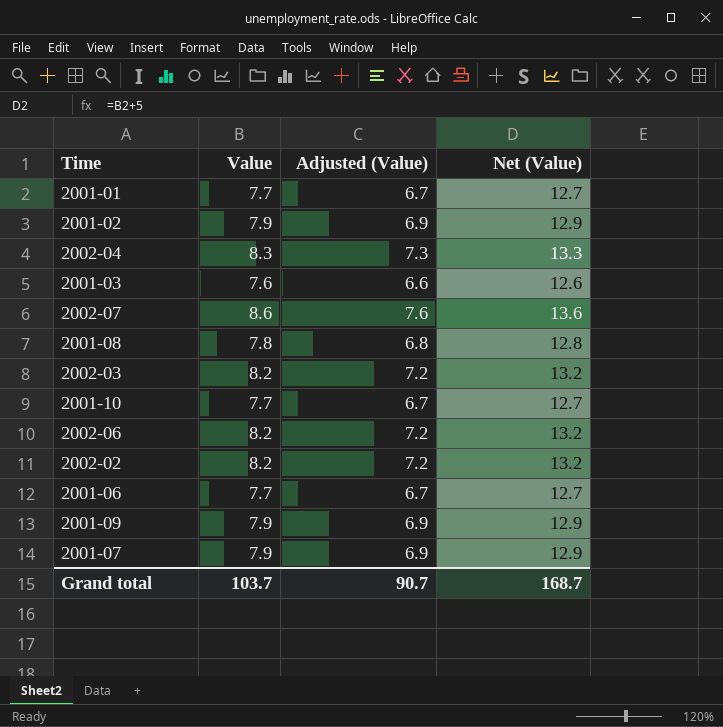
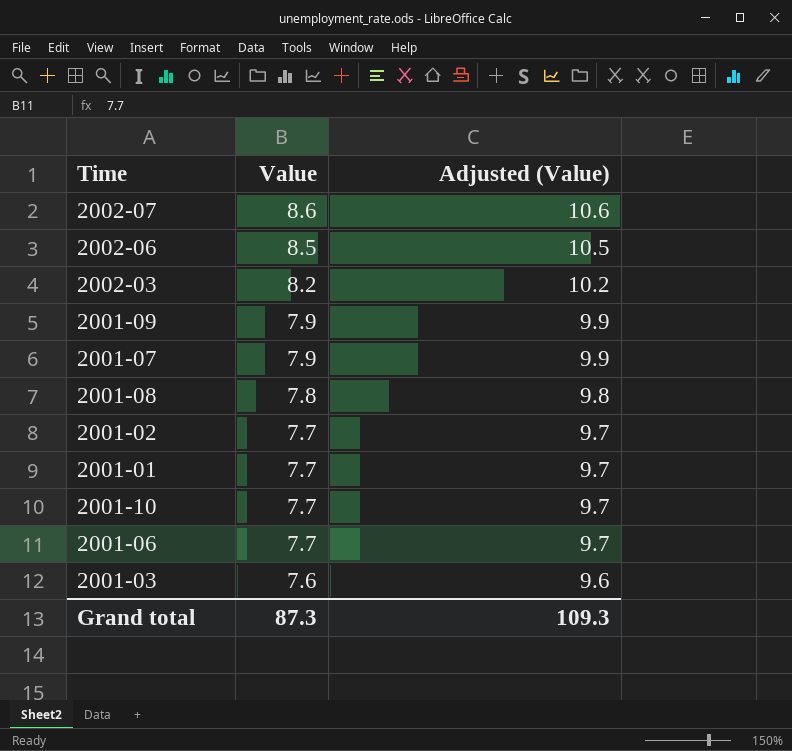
row order: none -> Value descending
column Net (Value) | formula: [Value] + 5 -> none
column Adjusted (Value) | formula: [Value] - 1 -> [Value] + 2
row 2002-04: 8.3 | 7.3 | 13.3 -> none
row 2002-02: 8.2 | 7.2 | 13.2 -> none
2002-06 | Value: 8.2 -> 8.5
2001-02 | Value: 7.9 -> 7.7
Grand total | Value: 103.7 -> 87.3
Grand total | Adjusted (Value): 90.7 -> 109.3

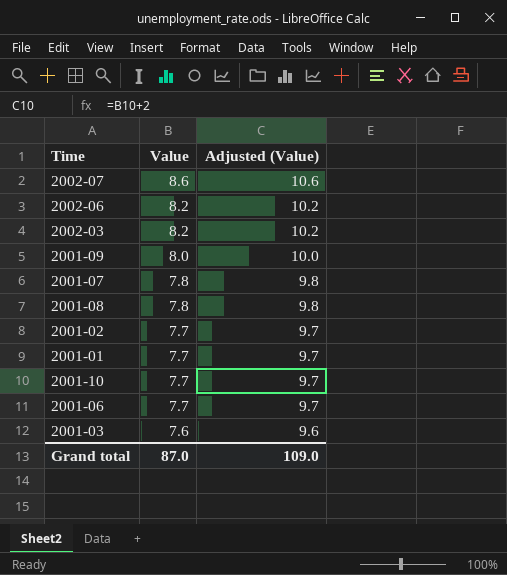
2002-06 | Value: 8.5 -> 8.2
2002-06 | Adjusted (Value): 10.5 -> 10.2
2001-09 | Value: 7.9 -> 8.0
2001-09 | Adjusted (Value): 9.9 -> 10.0
2001-07 | Value: 7.9 -> 7.8
2001-07 | Adjusted (Value): 9.9 -> 9.8
Grand total | Value: 87.3 -> 87.0
Grand total | Adjusted (Value): 109.3 -> 109.0

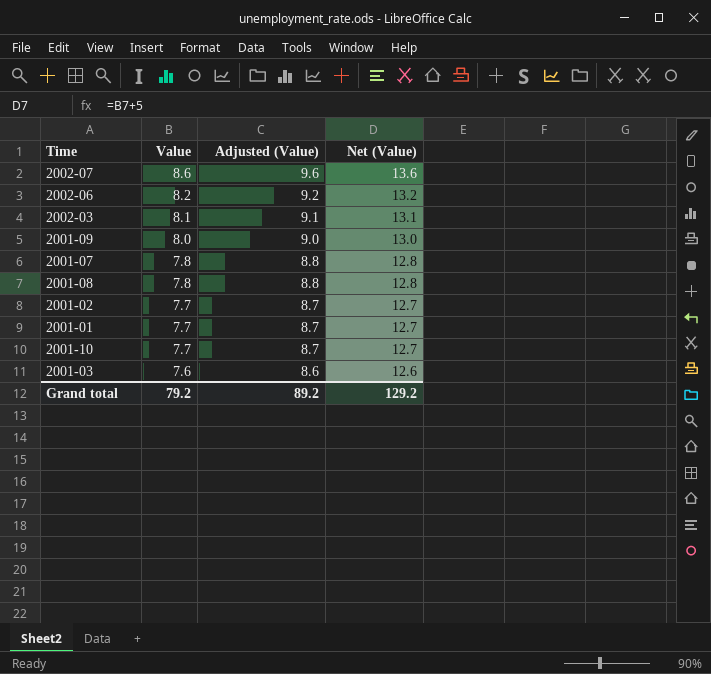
column Adjusted (Value) | formula: [Value] + 2 -> [Value] + 1
column Net (Value) | formula: none -> [Value] + 5
row 2001-06: 7.7 | 9.7 -> none
2002-03 | Value: 8.2 -> 8.1
Grand total | Value: 87.0 -> 79.2
Grand total | Adjusted (Value): 109.0 -> 89.2

